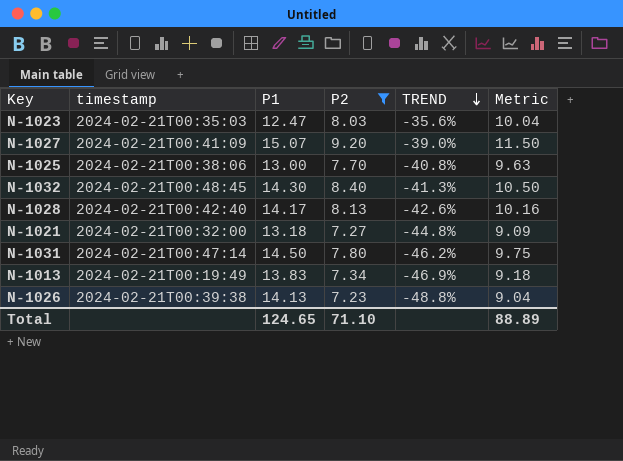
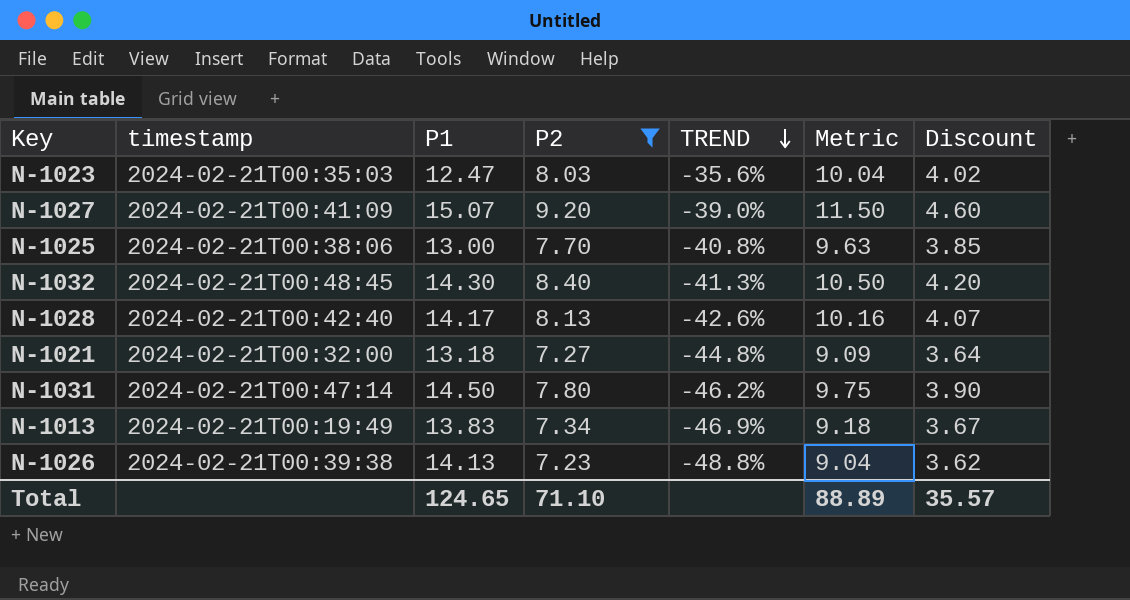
column Discount | formula: none -> [P2] * 0.5

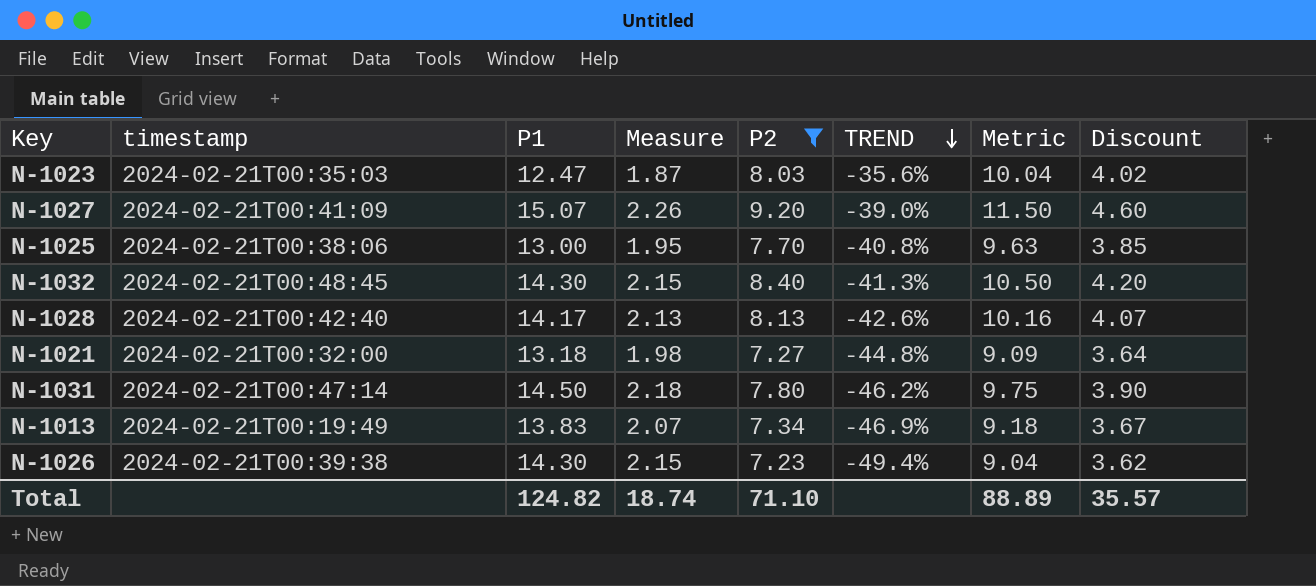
column Measure | formula: none -> [P1] * 0.15
N-1026 | P1: 14.13 -> 14.30
N-1026 | TREND: -48.8% -> -49.4%
Total | P1: 124.65 -> 124.82

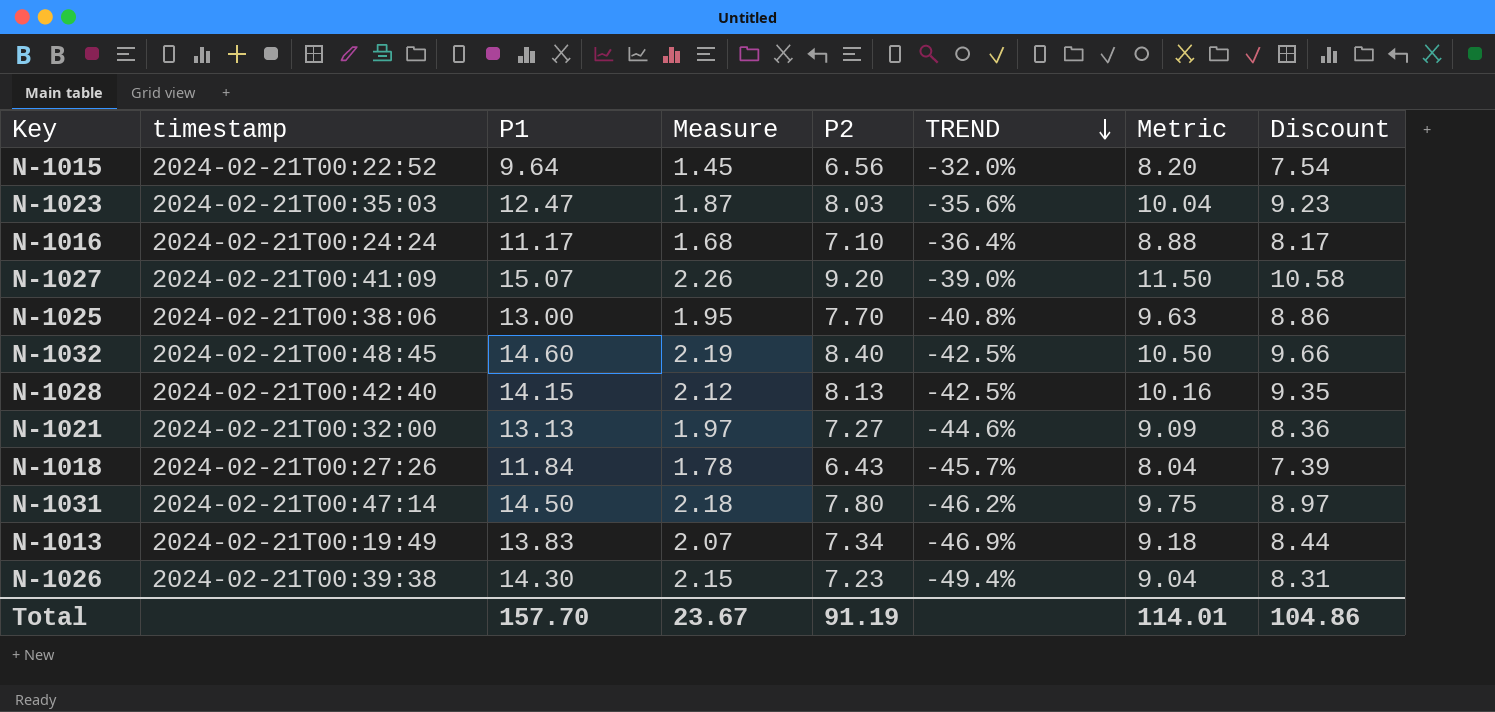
filter: P2 >= 7.23 -> none
column Discount | formula: [P2] * 0.5 -> [P2] * 1.15
N-1032 | P1: 14.30 -> 14.60
N-1032 | Measure: 2.15 -> 2.19
N-1032 | TREND: -41.3% -> -42.5%
N-1028 | P1: 14.17 -> 14.15
N-1028 | Measure: 2.13 -> 2.12
N-1028 | TREND: -42.6% -> -42.5%
N-1021 | P1: 13.18 -> 13.13
N-1021 | Measure: 1.98 -> 1.97
N-1021 | TREND: -44.8% -> -44.6%
Total | P1: 124.82 -> 157.70
Total | Measure: 18.74 -> 23.67
Total | P2: 71.10 -> 91.19
Total | Metric: 88.89 -> 114.01
Total | Discount: 35.57 -> 104.86

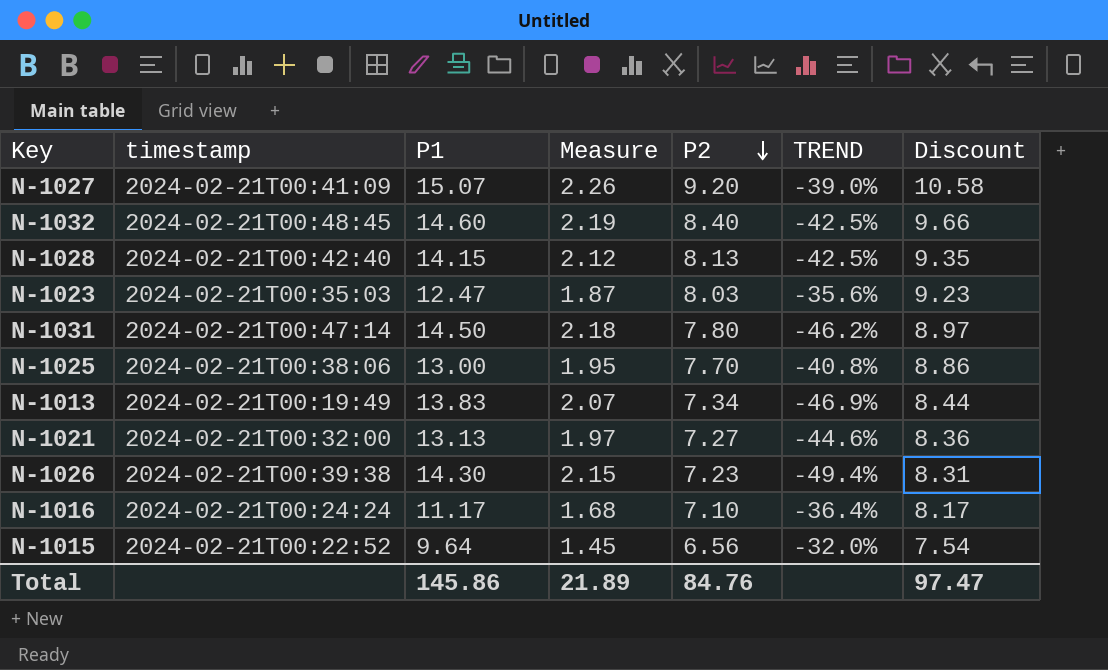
row order: TREND descending -> P2 descending
column Metric | formula: [P2] * 1.25 -> none
row N-1018: 2024-02-21T00:27:26 | 11.84 | 1.78 | 6.43 | -45.7% | 8.04 | 7.39 -> none
Total | P1: 157.70 -> 145.86
Total | Measure: 23.67 -> 21.89
Total | P2: 91.19 -> 84.76
Total | Discount: 104.86 -> 97.47

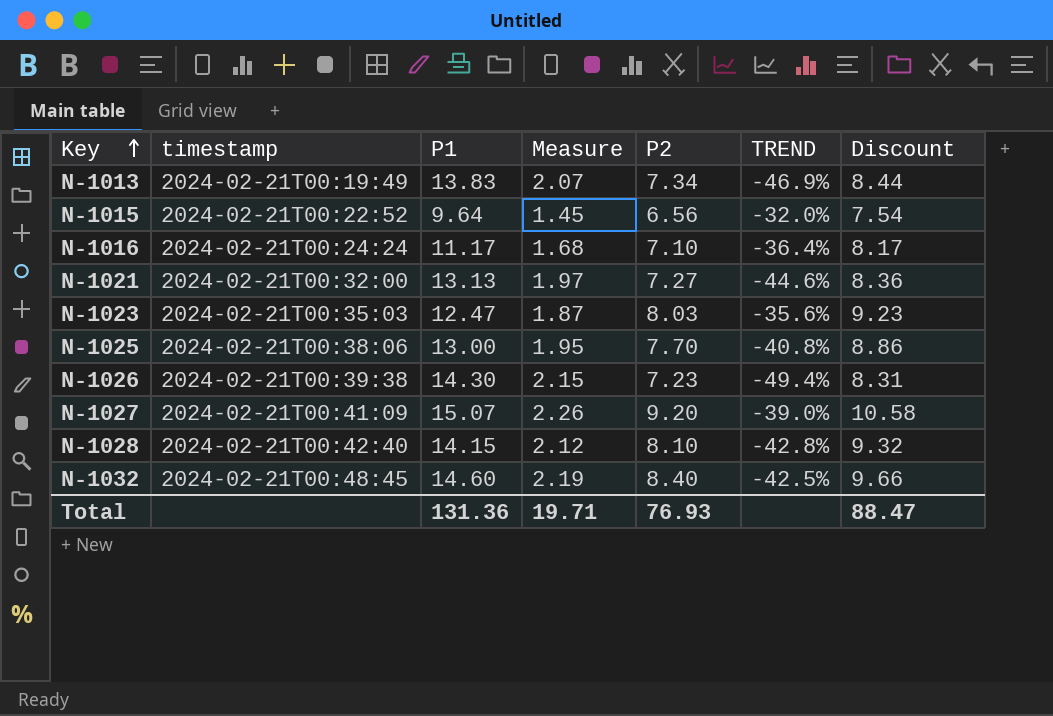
row order: P2 descending -> Key ascending
row N-1031: 2024-02-21T00:47:14 | 14.50 | 2.18 | 7.80 | -46.2% | 8.97 -> none
N-1028 | P2: 8.13 -> 8.10
N-1028 | TREND: -42.5% -> -42.8%
N-1028 | Discount: 9.35 -> 9.32
Total | P1: 145.86 -> 131.36
Total | Measure: 21.89 -> 19.71
Total | P2: 84.76 -> 76.93
Total | Discount: 97.47 -> 88.47

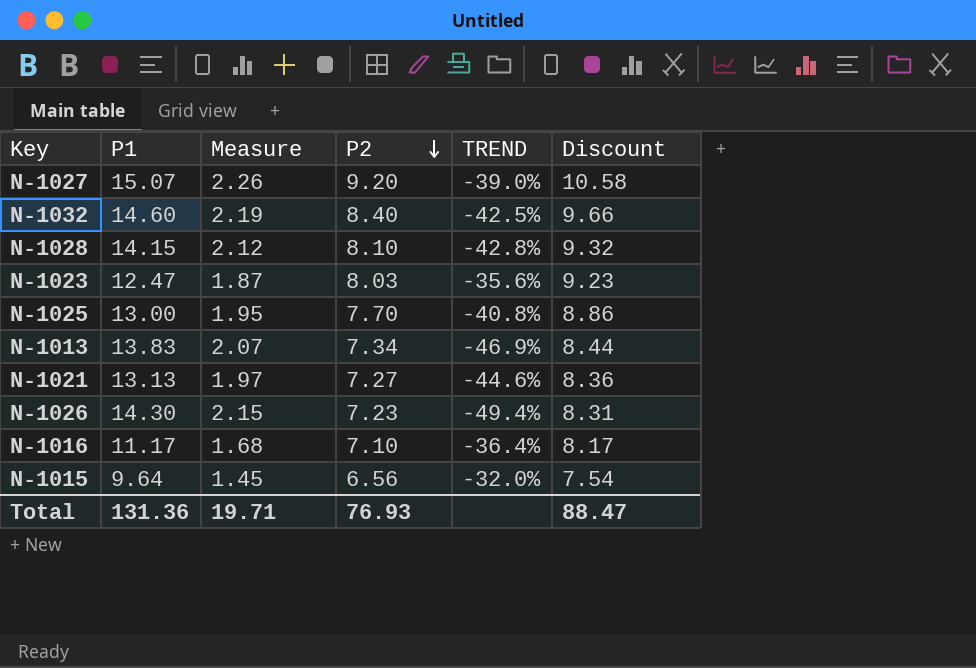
row order: Key ascending -> P2 descending
column timestamp | position: 2 -> none

